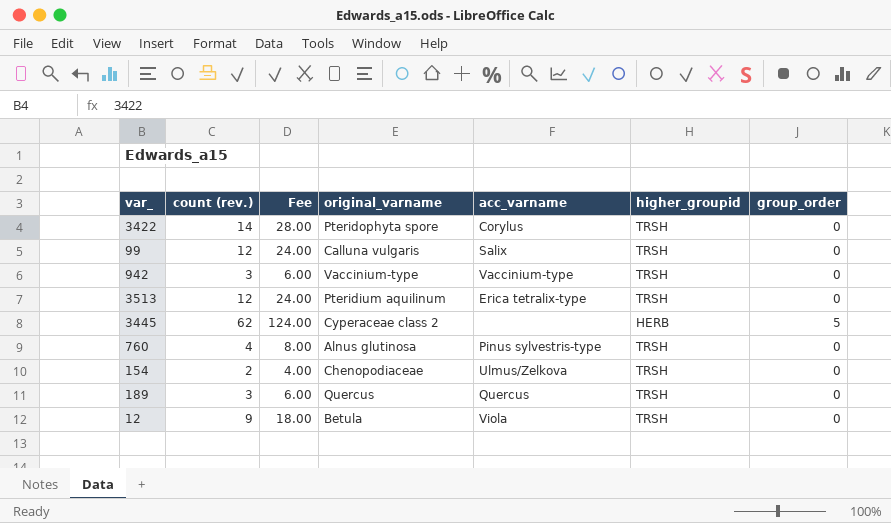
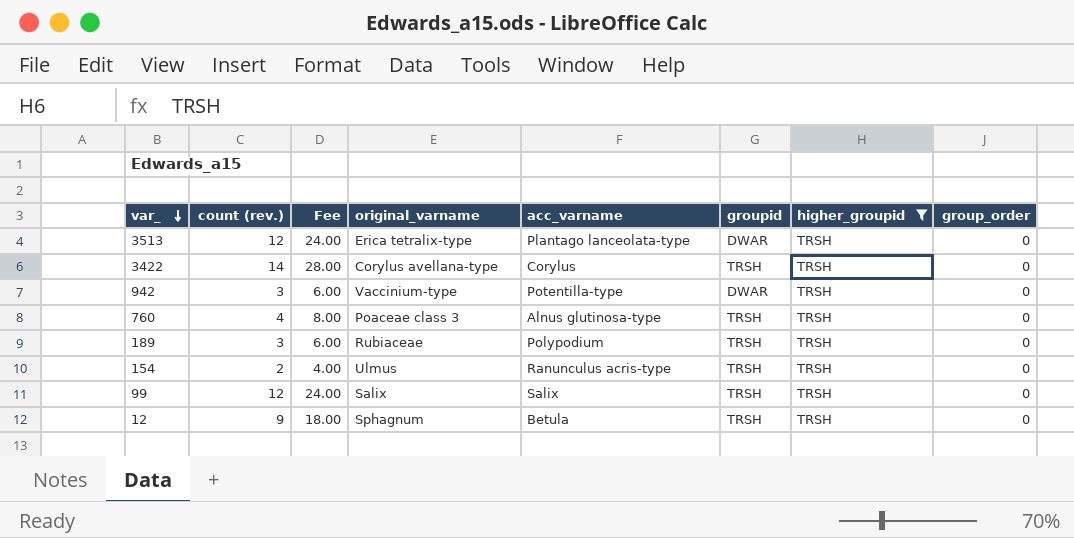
filter: none -> higher_groupid = TRSH
row order: none -> var_ descending
column groupid | position: none -> 6
3513 | original_varname: Pteridium aquilinum -> Erica tetralix-type
3513 | acc_varname: Erica tetralix-type -> Plantago lanceolata-type
3422 | original_varname: Pteridophyta spore -> Corylus avellana-type
942 | acc_varname: Vaccinium-type -> Potentilla-type
760 | original_varname: Alnus glutinosa -> Poaceae class 3
760 | acc_varname: Pinus sylvestris-type -> Alnus glutinosa-type
189 | original_varname: Quercus -> Rubiaceae
189 | acc_varname: Quercus -> Polypodium
154 | original_varname: Chenopodiaceae -> Ulmus
154 | acc_varname: Ulmus/Zelkova -> Ranunculus acris-type
99 | original_varname: Calluna vulgaris -> Salix
12 | original_varname: Betula -> Sphagnum
12 | acc_varname: Viola -> Betula

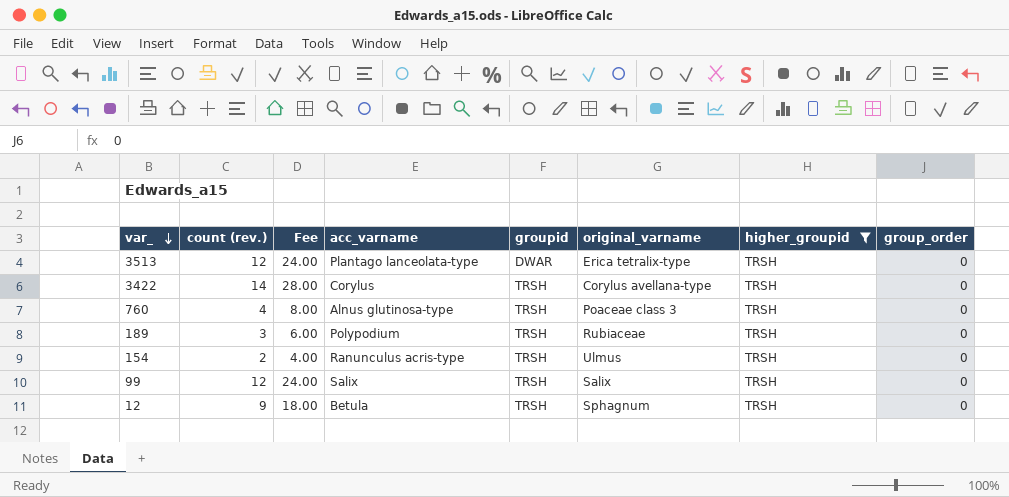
column original_varname | position: 4 -> 6
row 942: 3 | 6.00 | Vaccinium-type | Potentilla-type | DWAR | TRSH | 0 -> none

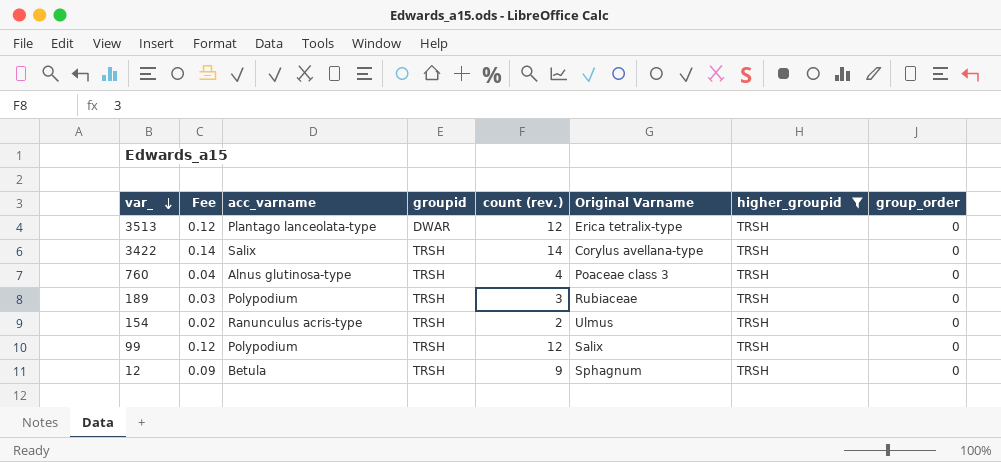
column Fee | formula: [count (rev.)] * 2 -> [count (rev.)] * 0.01
column count (rev.) | position: 2 -> 5
column name: original_varname -> Original Varname
3422 | acc_varname: Corylus -> Salix
99 | acc_varname: Salix -> Polypodium

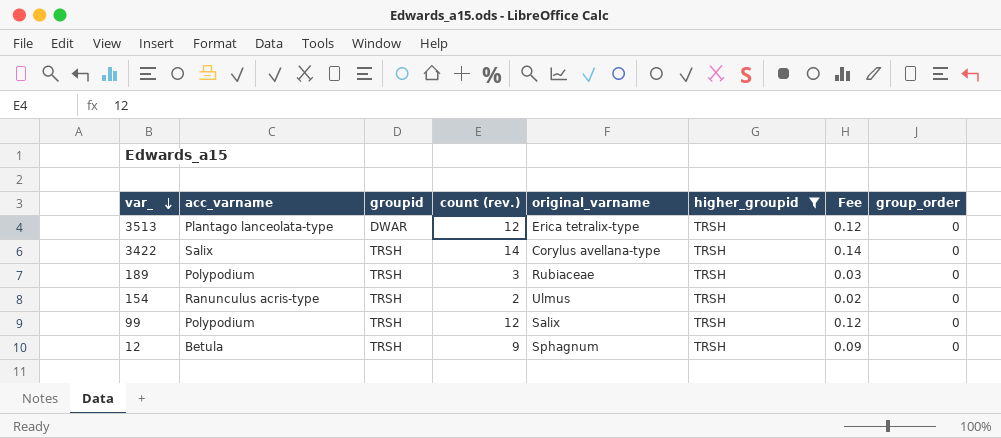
column name: Original Varname -> original_varname
column Fee | position: 2 -> 7
row 760: 0.04 | Alnus glutinosa-type | TRSH | 4 | Poaceae class 3 | TRSH | 0 -> none

